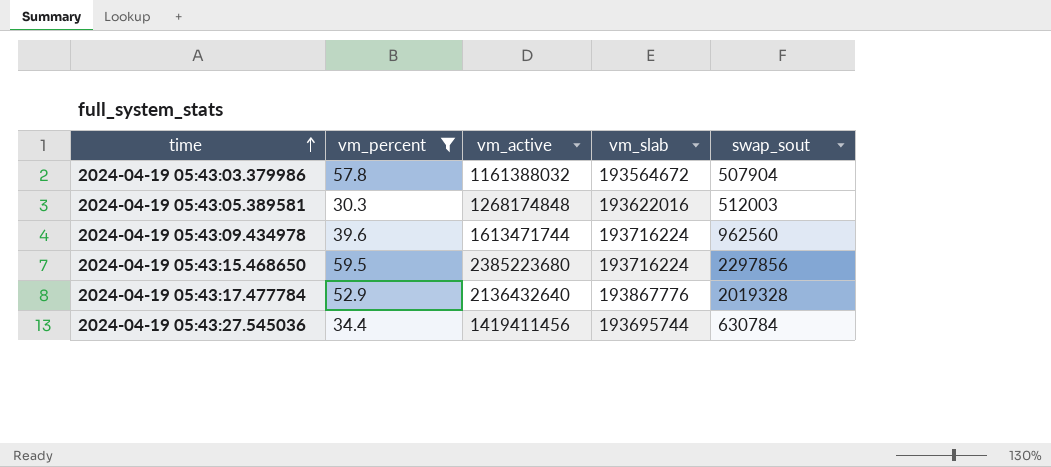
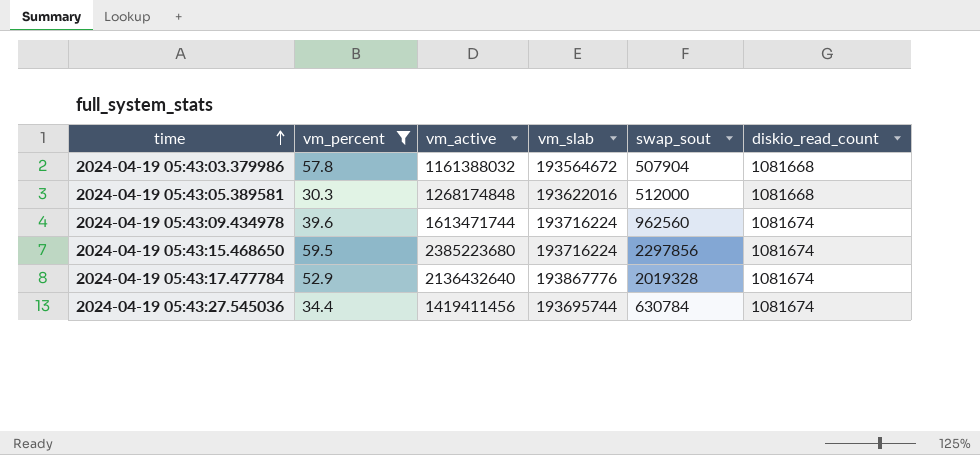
column diskio_read_count | position: none -> 6
2024-04-19 05:43:05.389581 | swap_sout: 512003 -> 512000

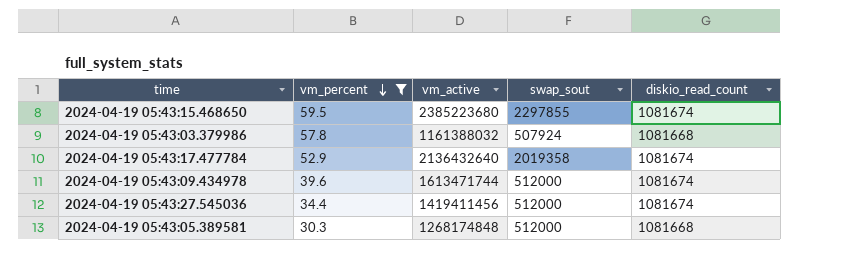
row order: time ascending -> vm_percent descending
column vm_slab | position: 4 -> none
2024-04-19 05:43:15.468650 | swap_sout: 2297856 -> 2297855
2024-04-19 05:43:03.379986 | swap_sout: 507904 -> 507924
2024-04-19 05:43:17.477784 | swap_sout: 2019328 -> 2019358
2024-04-19 05:43:09.434978 | swap_sout: 962560 -> 512000
2024-04-19 05:43:27.545036 | swap_sout: 630784 -> 512000

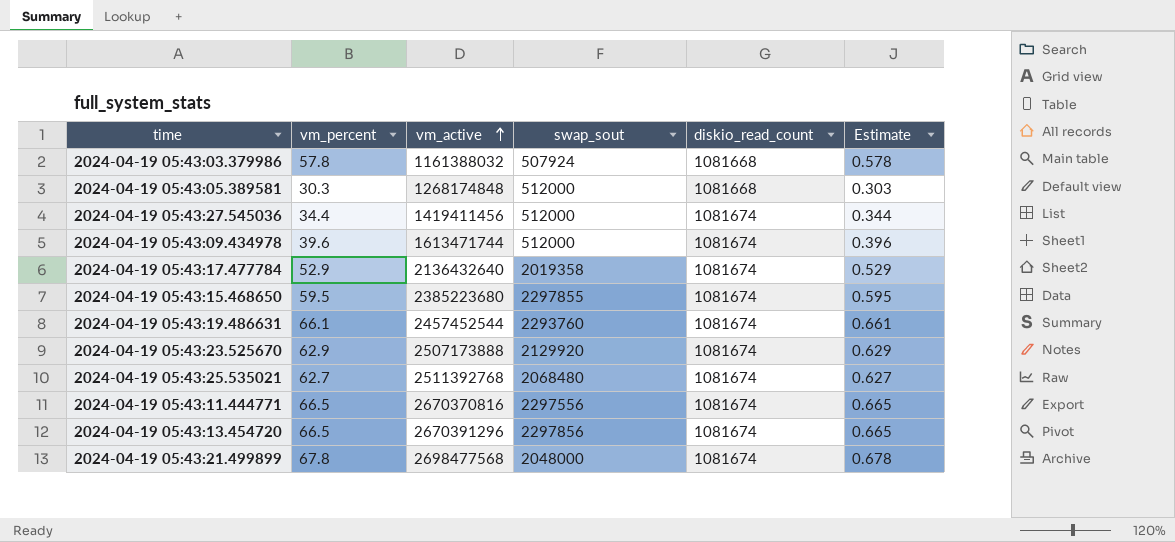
filter: vm_percent <= 59.5 -> none
row order: vm_percent descending -> vm_active ascending
column Estimate | formula: none -> [vm_percent] * 0.01

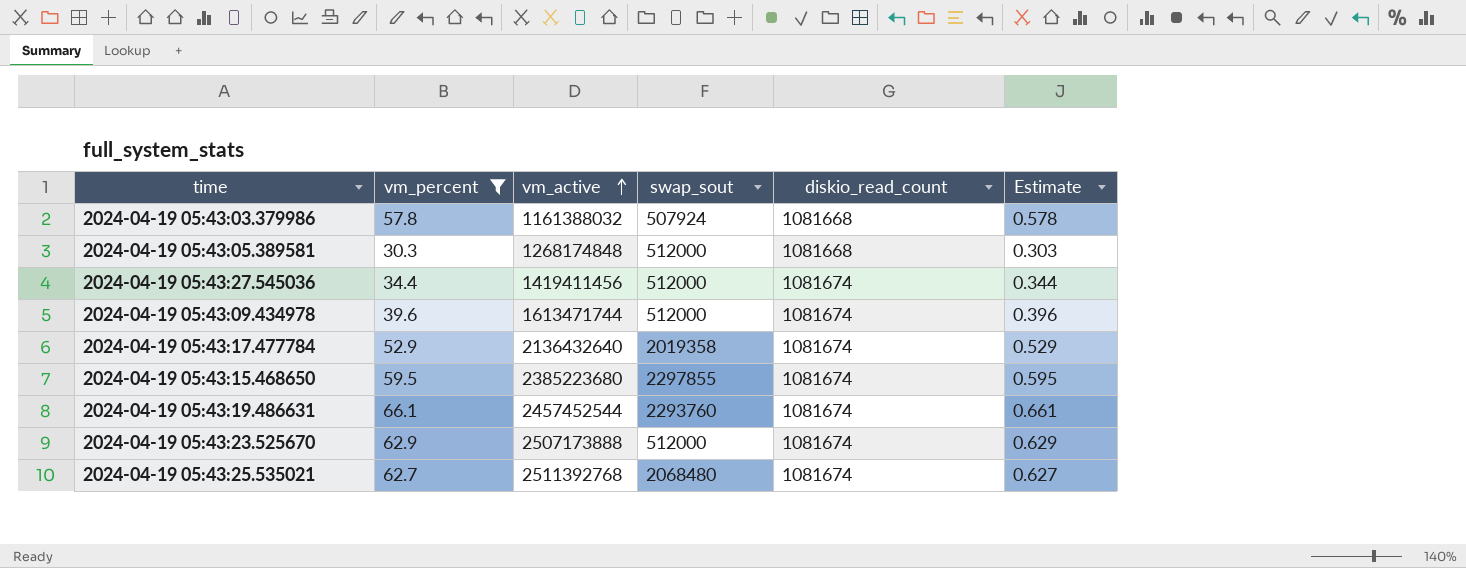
filter: none -> vm_percent <= 66.1
2024-04-19 05:43:23.525670 | swap_sout: 2129920 -> 512000

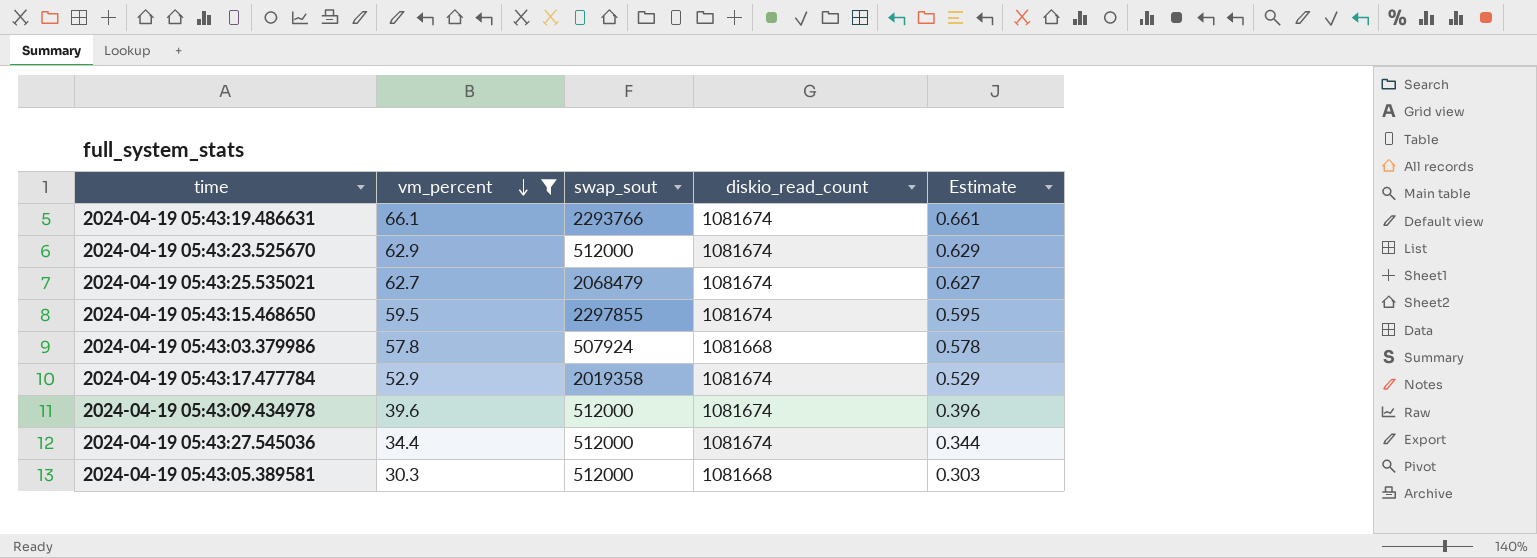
row order: vm_active ascending -> vm_percent descending
column vm_active | position: 3 -> none
2024-04-19 05:43:19.486631 | swap_sout: 2293760 -> 2293766
2024-04-19 05:43:25.535021 | swap_sout: 2068480 -> 2068479

